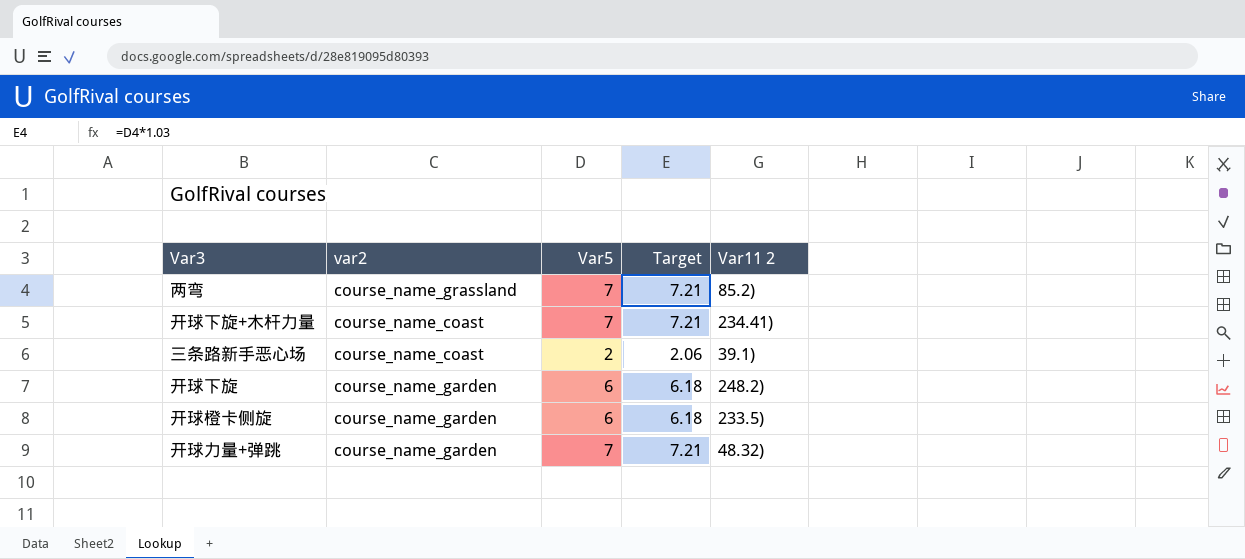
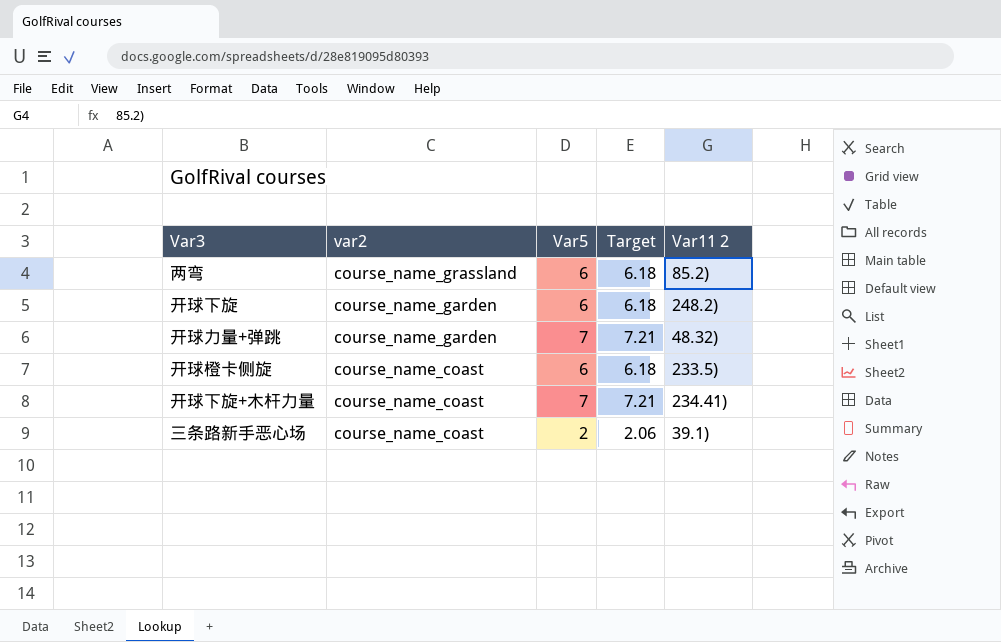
row order: none -> var2 descending
两弯 | Var5: 7 -> 6
两弯 | Target: 7.21 -> 6.18
开球橙卡侧旋 | var2: course_name_garden -> course_name_coast

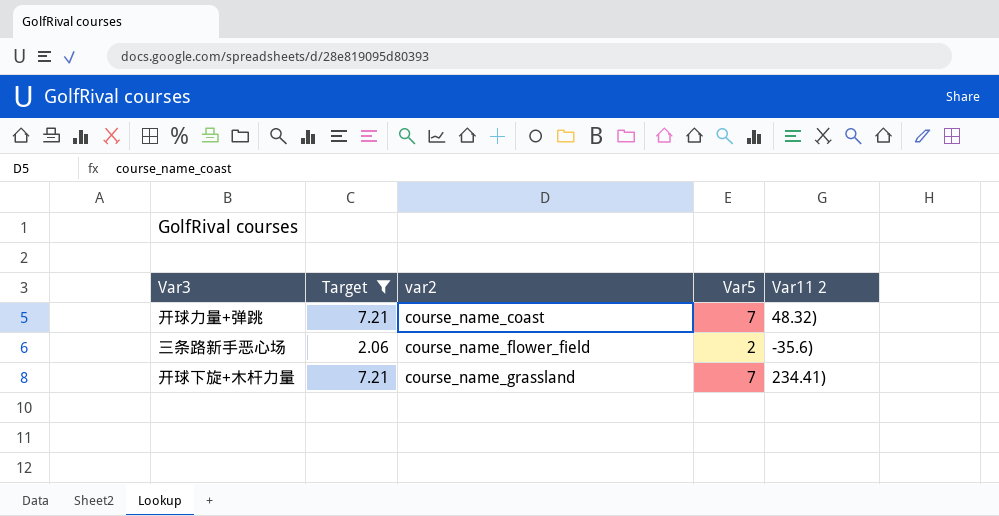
filter: none -> Target != 6.18
row order: var2 descending -> var2 ascending
column Target | position: 4 -> 2
开球力量+弹跳 | var2: course_name_garden -> course_name_coast
三条路新手恶心场 | var2: course_name_coast -> course_name_flower_field
三条路新手恶心场 | Var11 2: 39.1) -> -35.6)
开球下旋+木杆力量 | var2: course_name_coast -> course_name_grassland

